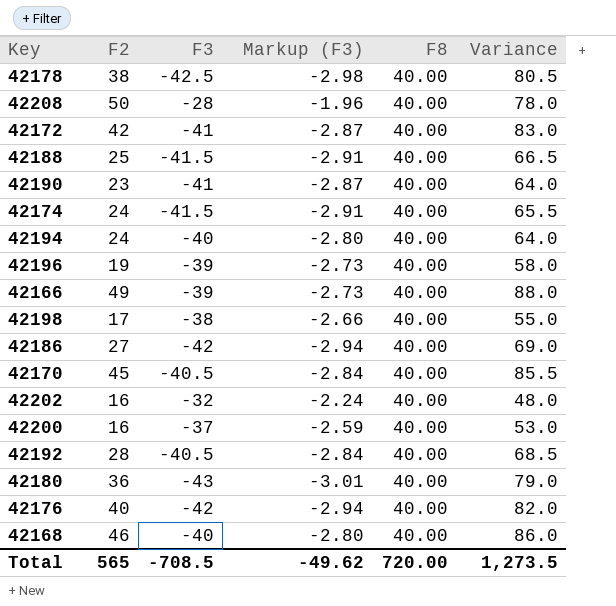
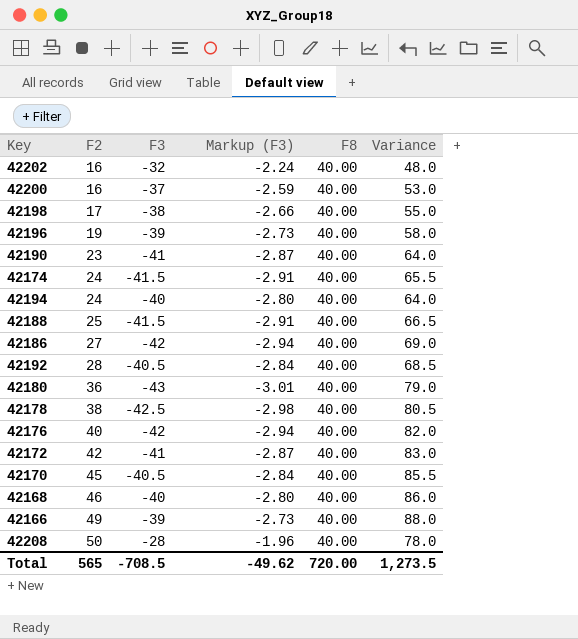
row order: none -> F2 ascending

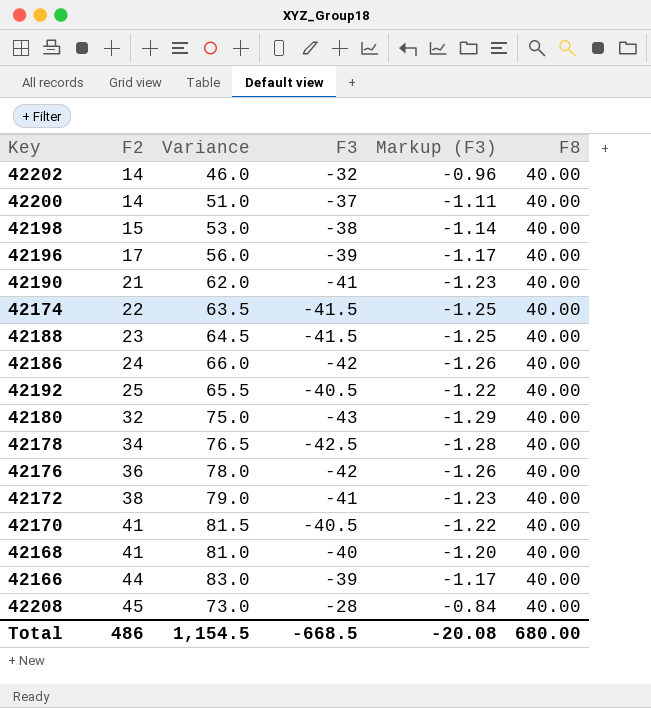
column Variance | position: 6 -> 3
column Markup (F3) | formula: [F3] * 0.07 -> [F3] * 0.03
row 42194: 24 | -40 | -2.80 | 40.00 | 64.0 -> none
42202 | F2: 16 -> 14
42202 | Variance: 48.0 -> 46.0
42200 | F2: 16 -> 14
42200 | Variance: 53.0 -> 51.0
42198 | F2: 17 -> 15
42198 | Variance: 55.0 -> 53.0
42196 | F2: 19 -> 17
42196 | Variance: 58.0 -> 56.0
42190 | F2: 23 -> 21
42190 | Variance: 64.0 -> 62.0
42174 | F2: 24 -> 22
42174 | Variance: 65.5 -> 63.5
42188 | F2: 25 -> 23
42188 | Variance: 66.5 -> 64.5
42186 | F2: 27 -> 24
42186 | Variance: 69.0 -> 66.0
42192 | F2: 28 -> 25
42192 | Variance: 68.5 -> 65.5
42180 | F2: 36 -> 32
42180 | Variance: 79.0 -> 75.0
42178 | F2: 38 -> 34
42178 | Variance: 80.5 -> 76.5
42176 | F2: 40 -> 36
42176 | Variance: 82.0 -> 78.0
42172 | F2: 42 -> 38
42172 | Variance: 83.0 -> 79.0
42170 | F2: 45 -> 41
42170 | Variance: 85.5 -> 81.5
42168 | F2: 46 -> 41
42168 | Variance: 86.0 -> 81.0
42166 | F2: 49 -> 44
42166 | Variance: 88.0 -> 83.0
42208 | F2: 50 -> 45
42208 | Variance: 78.0 -> 73.0
Total | F2: 565 -> 486
Total | Variance: 1,273.5 -> 1,154.5
Total | F3: -708.5 -> -668.5
Total | Markup (F3): -49.62 -> -20.08
Total | F8: 720.00 -> 680.00

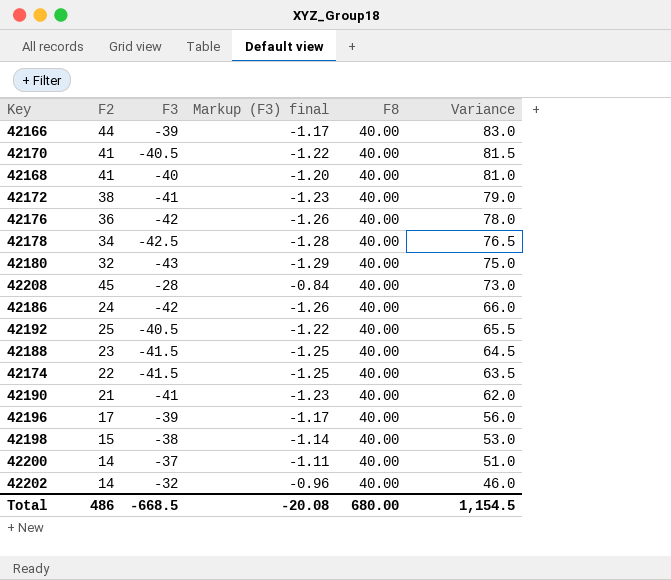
row order: F2 ascending -> Variance descending
column name: Markup (F3) -> Markup (F3) final
column Variance | position: 3 -> 6

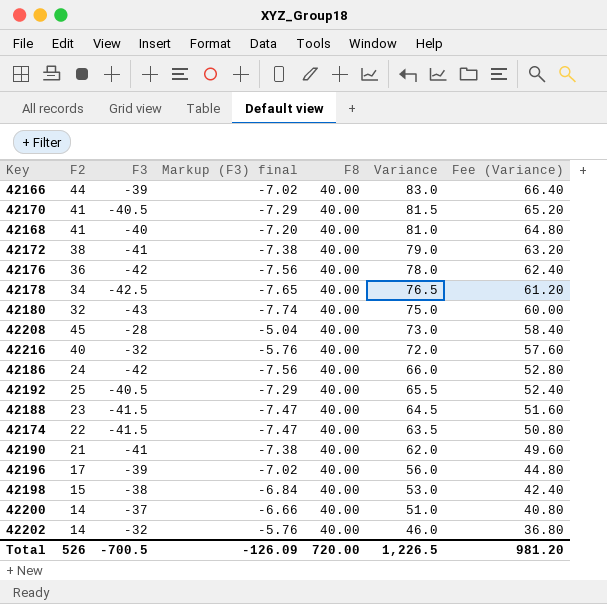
column Markup (F3) final | formula: [F3] * 0.03 -> [F3] * 0.18
column Fee (Variance) | formula: none -> [Variance] * 0.8
row 42216: none -> 40 | -32 | -5.76 | 40.00 | 72.0 | 57.60
Total | F2: 486 -> 526
Total | F3: -668.5 -> -700.5
Total | Markup (F3) final: -20.08 -> -126.09
Total | F8: 680.00 -> 720.00
Total | Variance: 1,154.5 -> 1,226.5

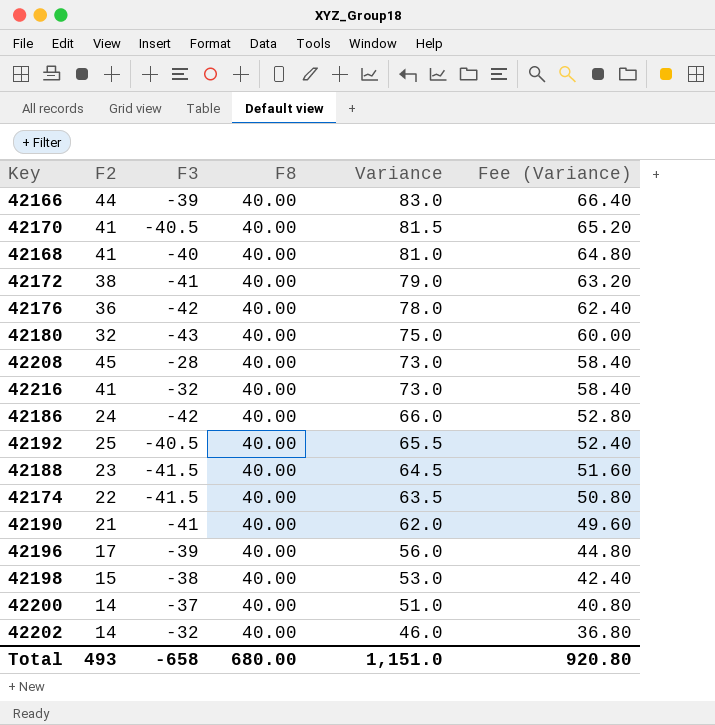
column Markup (F3) final | formula: [F3] * 0.18 -> none
row 42178: 34 | -42.5 | -7.65 | 40.00 | 76.5 | 61.20 -> none
42216 | F2: 40 -> 41
42216 | Variance: 72.0 -> 73.0
42216 | Fee (Variance): 57.60 -> 58.40
Total | F2: 526 -> 493
Total | F3: -700.5 -> -658
Total | F8: 720.00 -> 680.00
Total | Variance: 1,226.5 -> 1,151.0
Total | Fee (Variance): 981.20 -> 920.80

